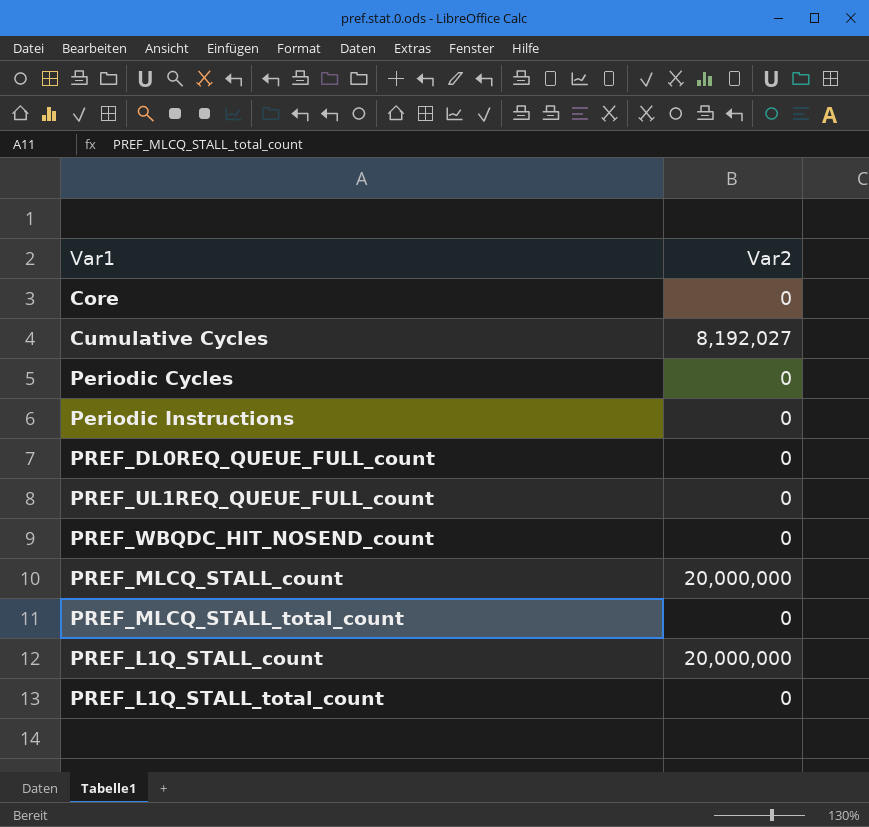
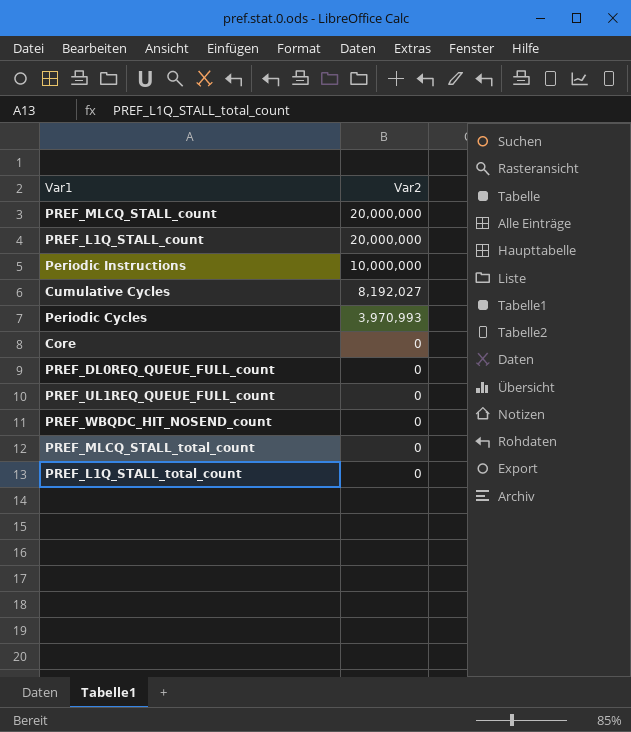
row order: none -> Var2 descending
Periodic Instructions | Var2: 0 -> 10,000,000
Periodic Cycles | Var2: 0 -> 3,970,993

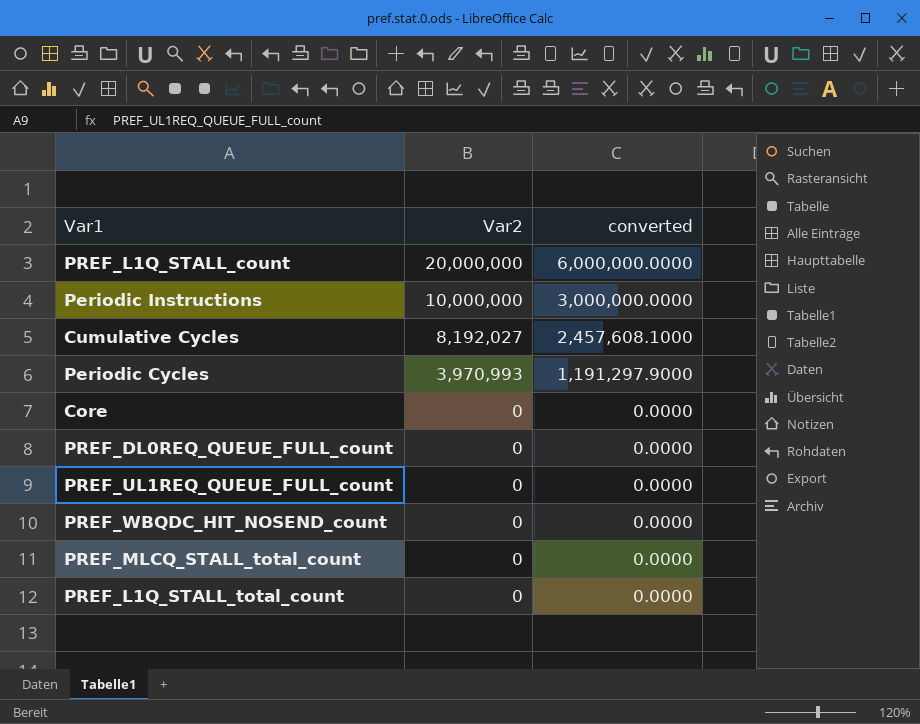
column converted | formula: none -> [Var2] * 0.3
row PREF_MLCQ_STALL_count: 20,000,000 -> none

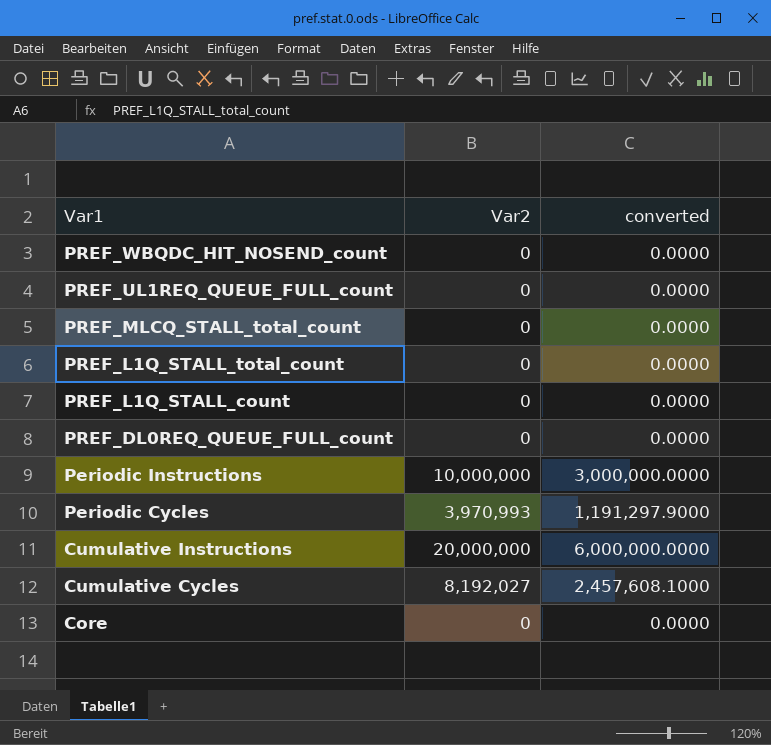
row order: Var2 descending -> Var1 descending
PREF_L1Q_STALL_count | Var2: 20,000,000 -> 0
PREF_L1Q_STALL_count | converted: 6,000,000.0000 -> 0.0000
row Cumulative Instructions: none -> 20,000,000 | 6,000,000.0000

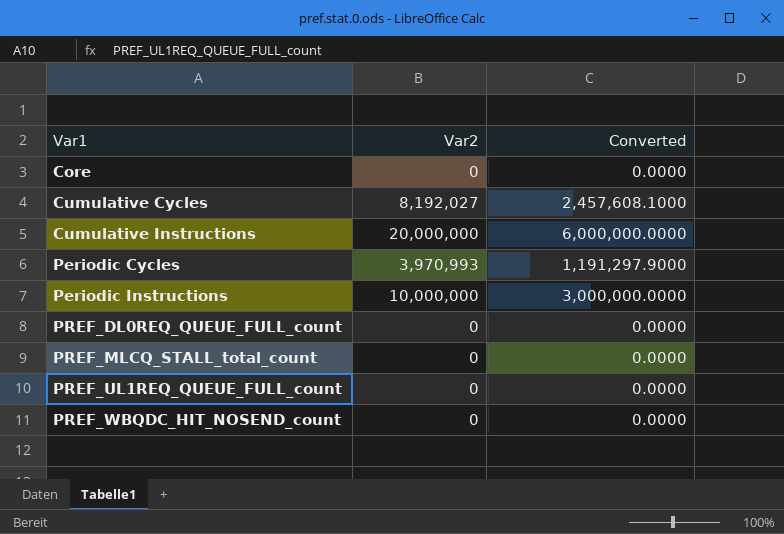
row order: Var1 descending -> Var1 ascending
column name: converted -> Converted
row PREF_L1Q_STALL_total_count: 0 | 0.0000 -> none
row PREF_L1Q_STALL_count: 0 | 0.0000 -> none

